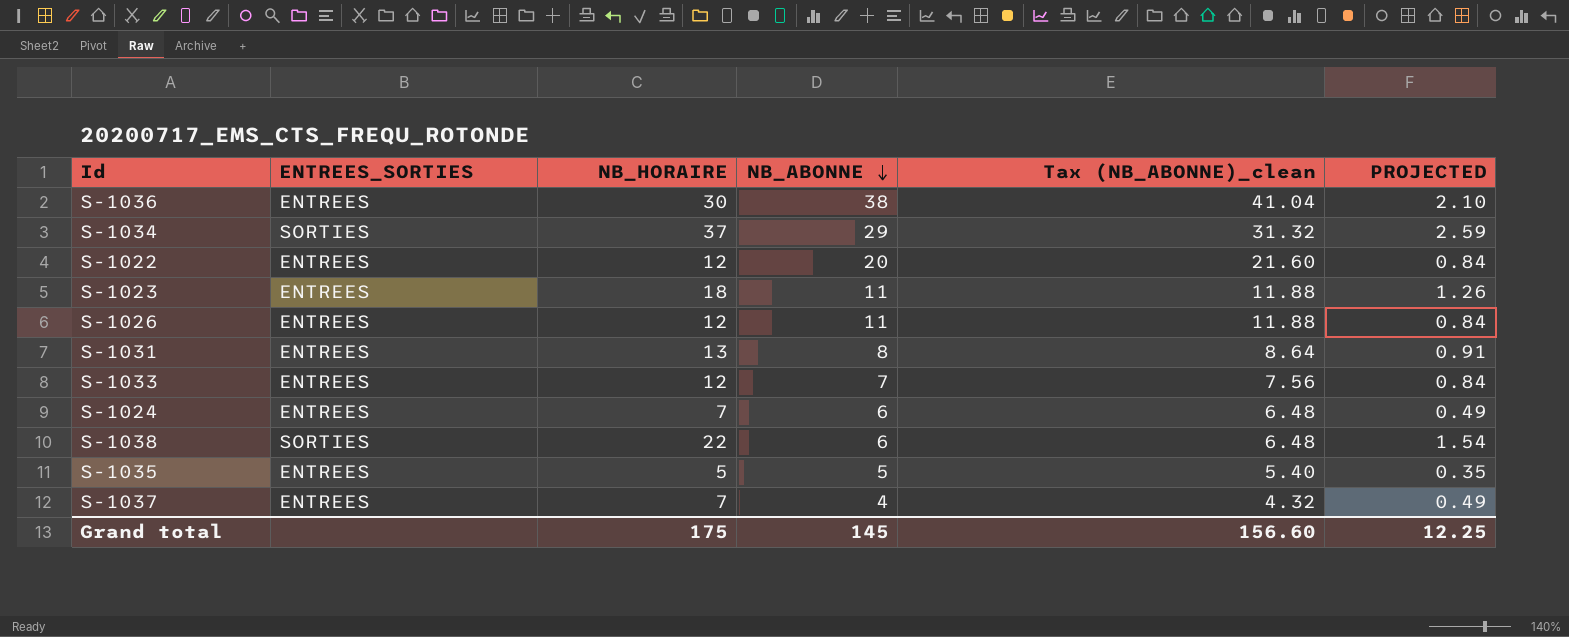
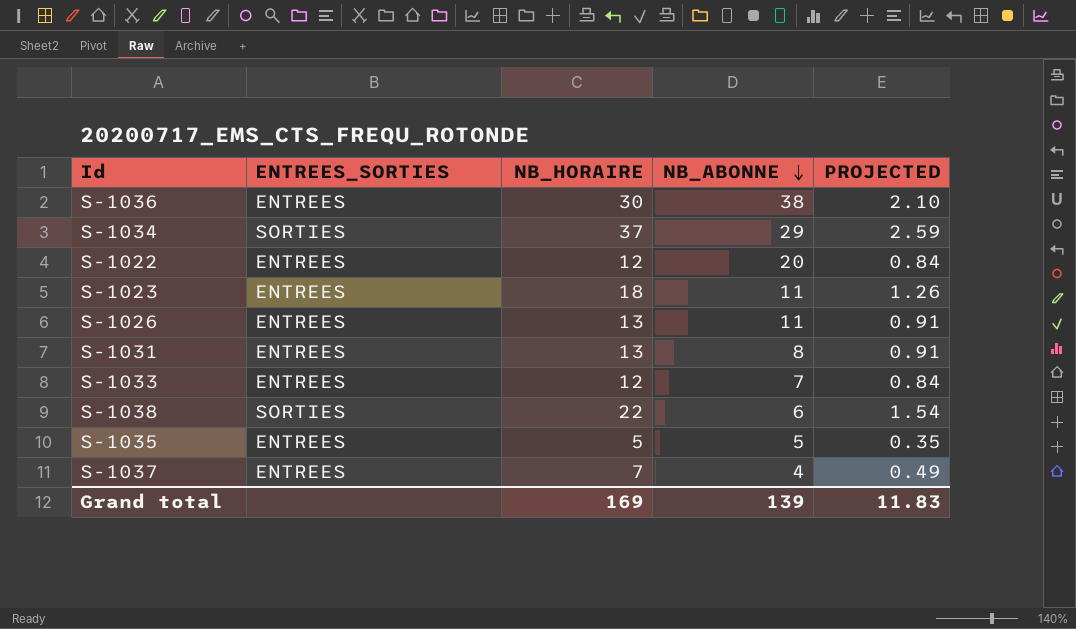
column Tax (NB_ABONNE)_clean | formula: [NB_ABONNE] * 1.08 -> none
row S-1024: ENTREES | 7 | 6 | 6.48 | 0.49 -> none
S-1026 | NB_HORAIRE: 12 -> 13
S-1026 | PROJECTED: 0.84 -> 0.91
Grand total | NB_HORAIRE: 175 -> 169
Grand total | NB_ABONNE: 145 -> 139
Grand total | PROJECTED: 12.25 -> 11.83

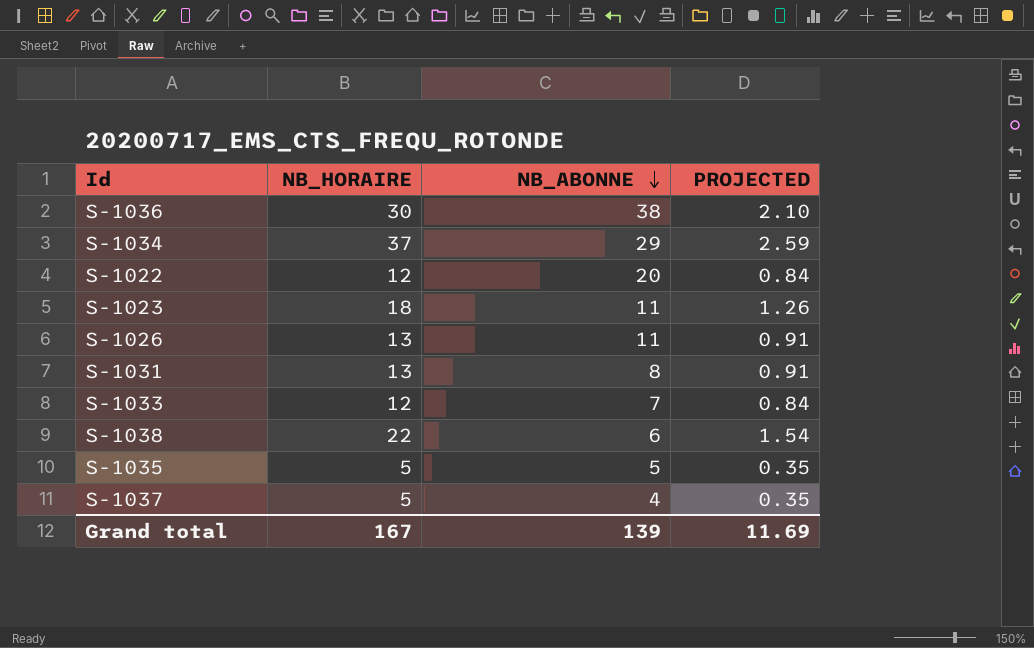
column ENTREES_SORTIES | position: 2 -> none
S-1037 | NB_HORAIRE: 7 -> 5
S-1037 | PROJECTED: 0.49 -> 0.35
Grand total | NB_HORAIRE: 169 -> 167
Grand total | PROJECTED: 11.83 -> 11.69

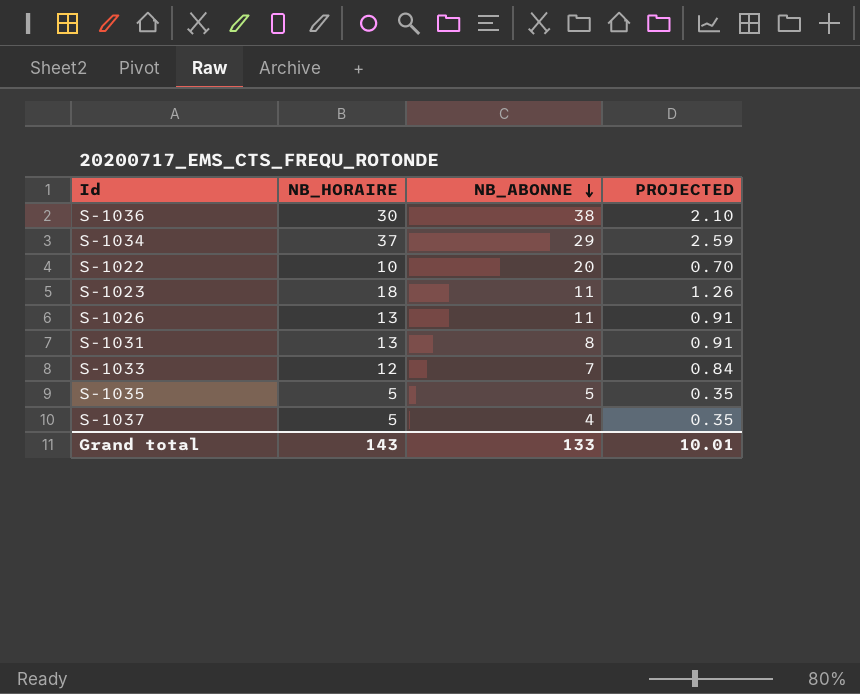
row S-1038: 22 | 6 | 1.54 -> none
S-1022 | NB_HORAIRE: 12 -> 10
S-1022 | PROJECTED: 0.84 -> 0.70
Grand total | NB_HORAIRE: 167 -> 143
Grand total | NB_ABONNE: 139 -> 133
Grand total | PROJECTED: 11.69 -> 10.01

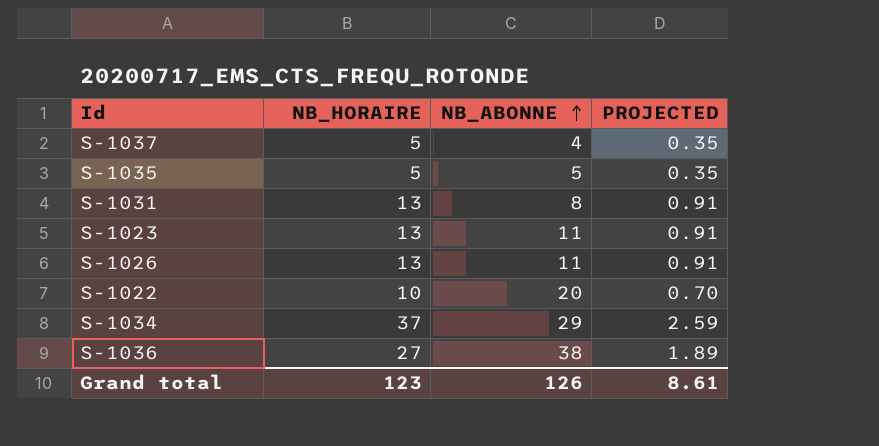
row order: NB_ABONNE descending -> NB_ABONNE ascending
row S-1033: 12 | 7 | 0.84 -> none
S-1023 | NB_HORAIRE: 18 -> 13
S-1023 | PROJECTED: 1.26 -> 0.91
S-1036 | NB_HORAIRE: 30 -> 27
S-1036 | PROJECTED: 2.10 -> 1.89
Grand total | NB_HORAIRE: 143 -> 123
Grand total | NB_ABONNE: 133 -> 126
Grand total | PROJECTED: 10.01 -> 8.61

